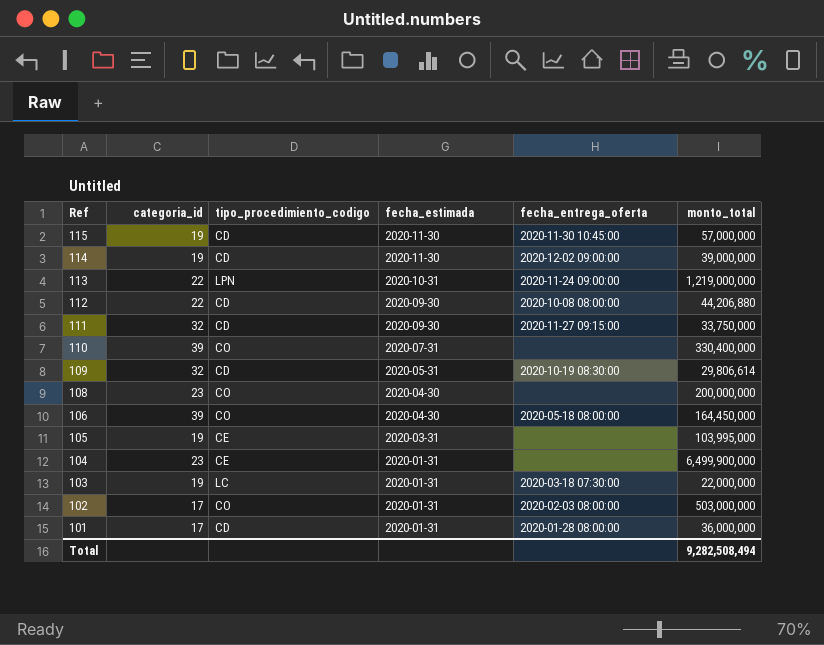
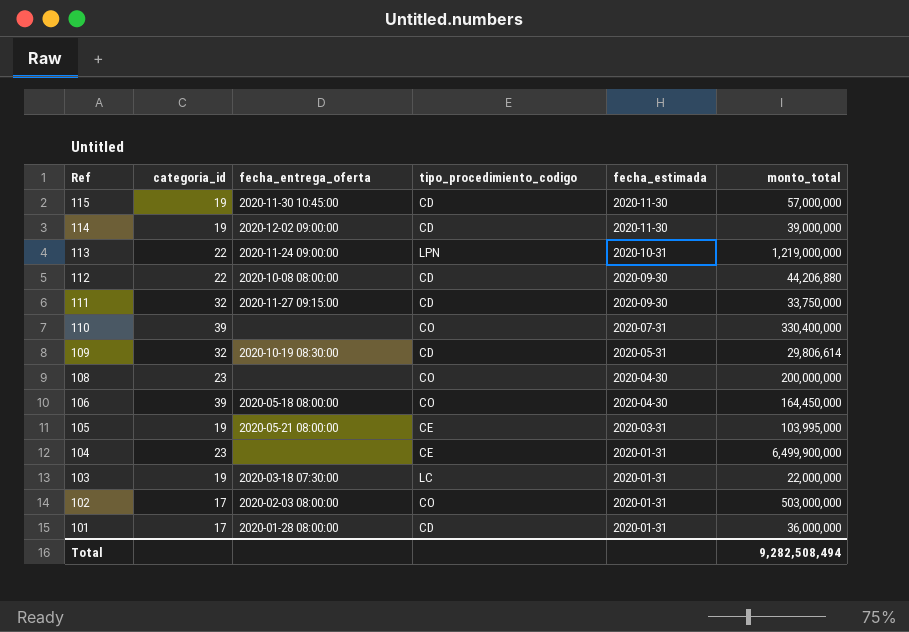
column fecha_entrega_oferta | position: 5 -> 3
105 | fecha_entrega_oferta: none -> 2020-05-21 08:00:00

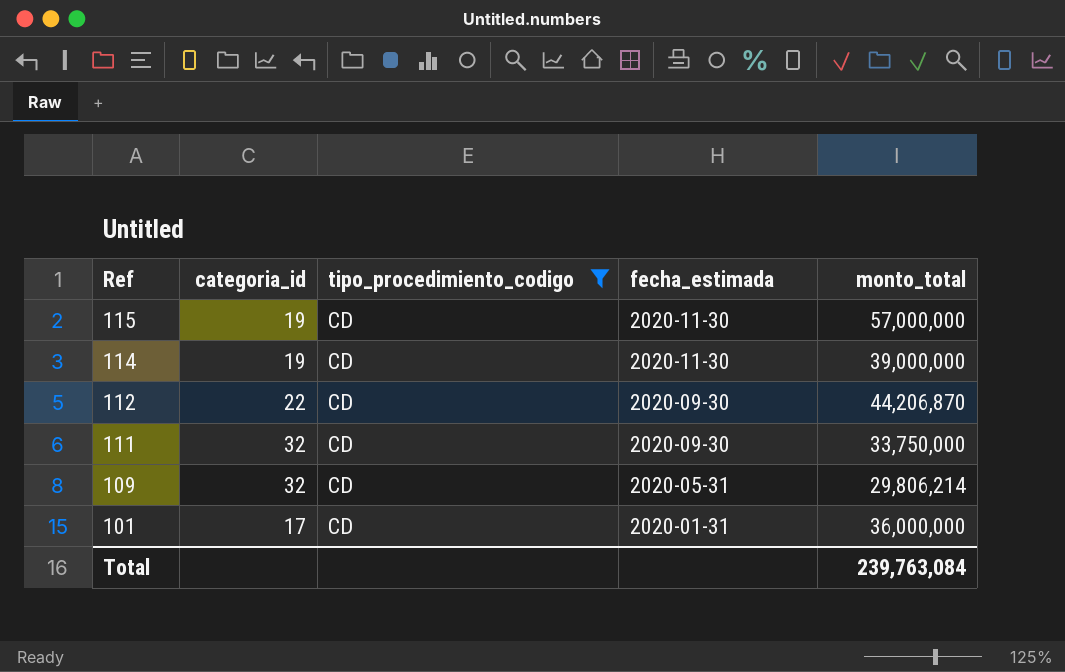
filter: none -> tipo_procedimiento_codigo = CD
column fecha_entrega_oferta | position: 3 -> none
112 | monto_total: 44,206,880 -> 44,206,870
109 | monto_total: 29,806,614 -> 29,806,214
Total | monto_total: 9,282,508,494 -> 239,763,084

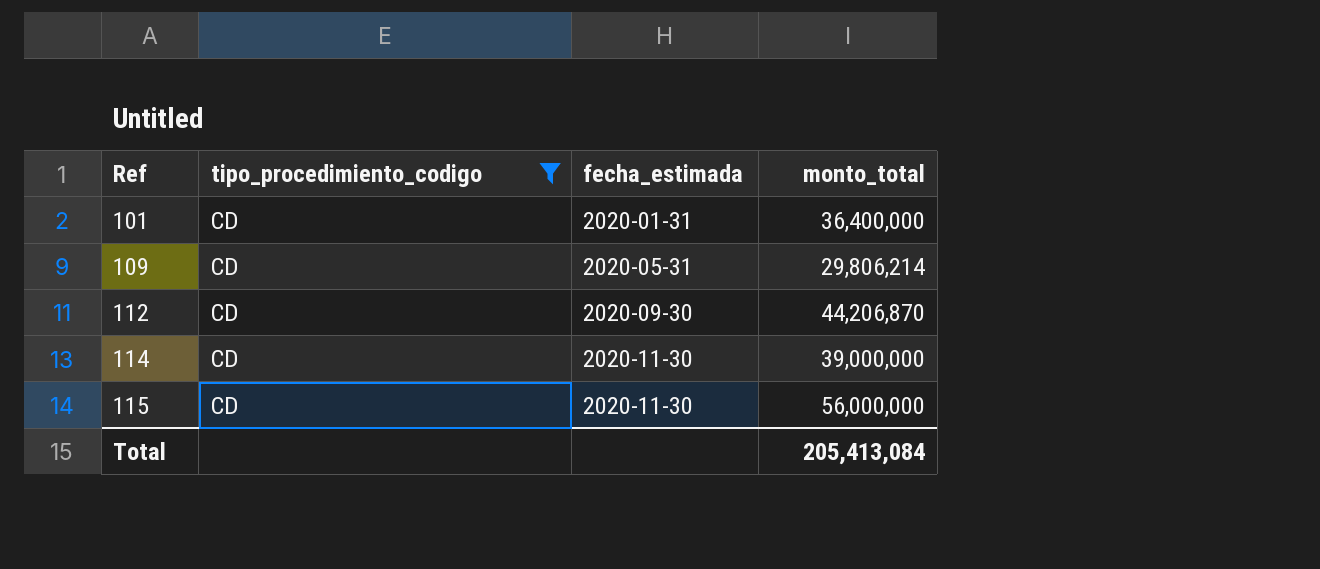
row order: Ref descending -> Ref ascending
column categoria_id | position: 2 -> none
row 111: 32 | CD | 2020-09-30 | 33,750,000 -> none
101 | monto_total: 36,000,000 -> 36,400,000
115 | monto_total: 57,000,000 -> 56,000,000
Total | monto_total: 239,763,084 -> 205,413,084

